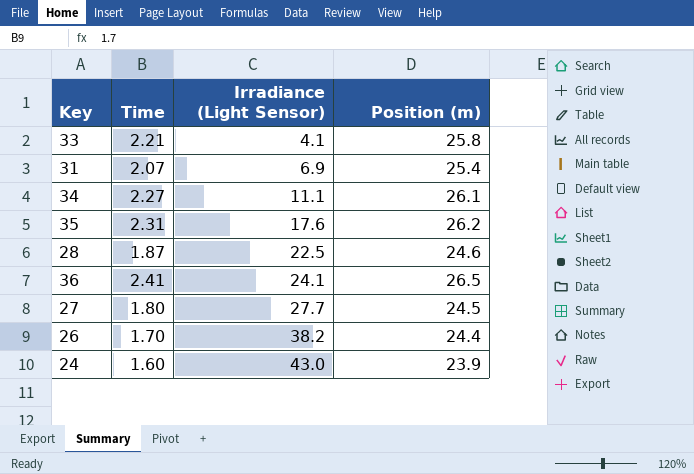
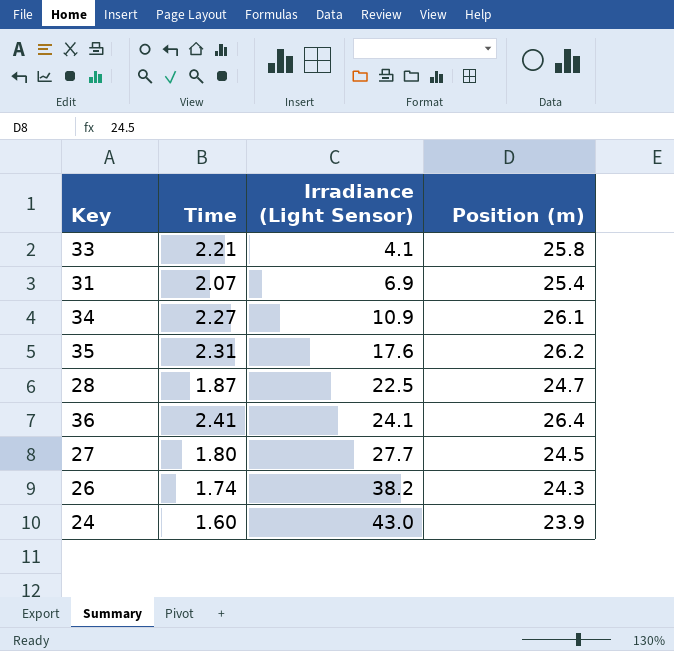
34 | Irradiance (Light Sensor): 11.1 -> 10.9
28 | Position (m): 24.6 -> 24.7
36 | Position (m): 26.5 -> 26.4
26 | Time: 1.70 -> 1.74
26 | Position (m): 24.4 -> 24.3

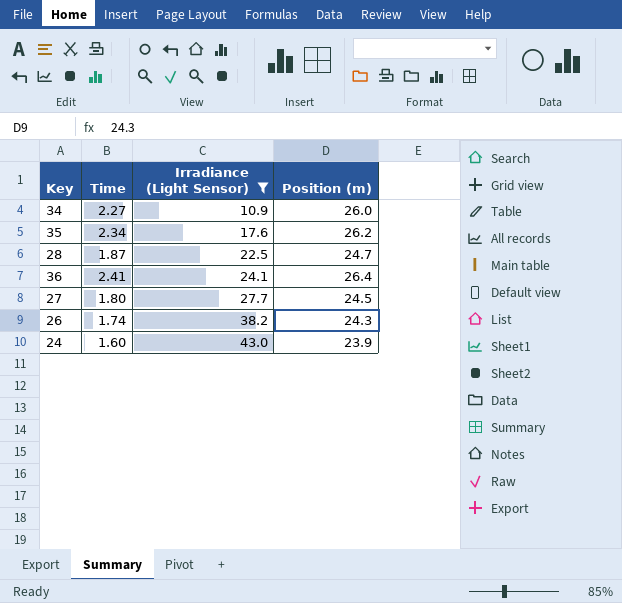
filter: none -> Irradiance (Light Sensor) >= 10.9
34 | Position (m): 26.1 -> 26.0
35 | Time: 2.31 -> 2.34

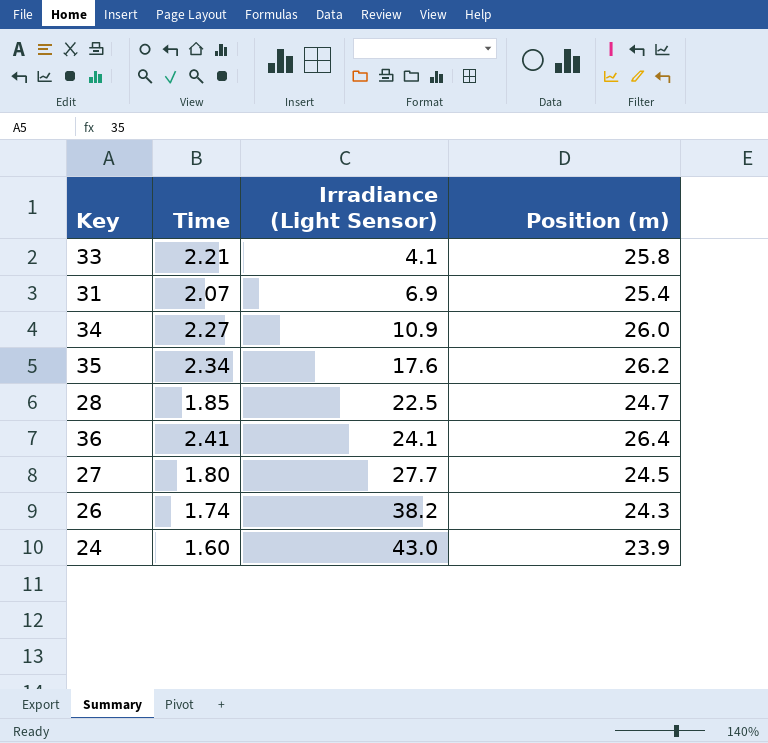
filter: Irradiance (Light Sensor) >= 10.9 -> none
28 | Time: 1.87 -> 1.85

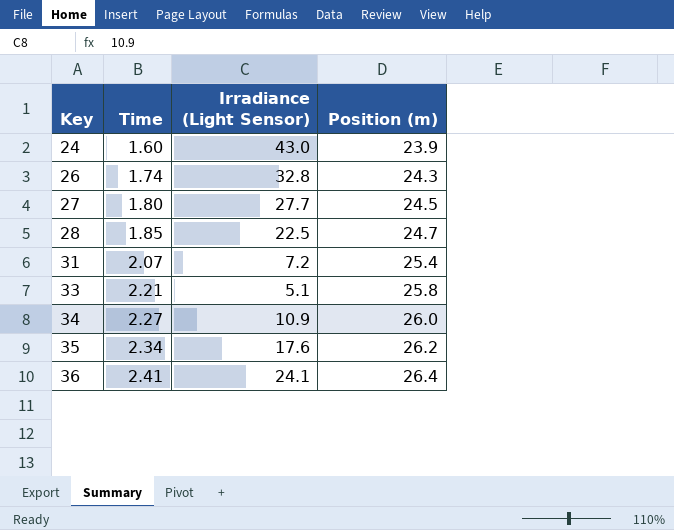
row order: Irradiance (Light Sensor) ascending -> Key ascending
26 | Irradiance (Light Sensor): 38.2 -> 32.8
31 | Irradiance (Light Sensor): 6.9 -> 7.2
33 | Irradiance (Light Sensor): 4.1 -> 5.1

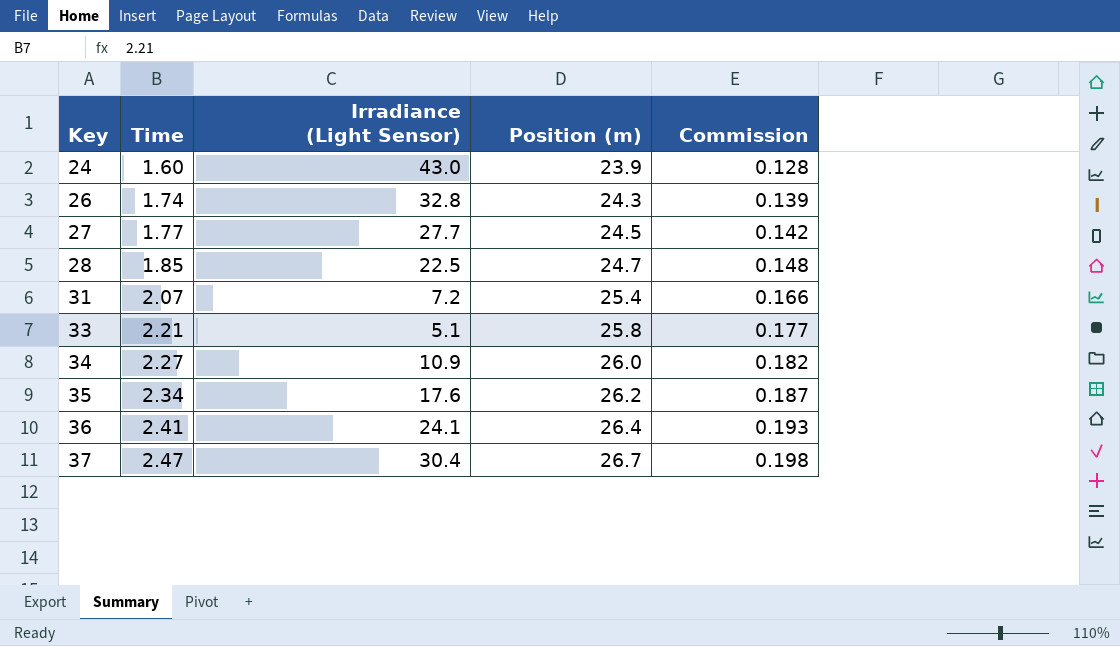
column Commission | formula: none -> [Time] * 0.08
27 | Time: 1.80 -> 1.77
row 37: none -> 2.47 | 30.4 | 26.7 | 0.198

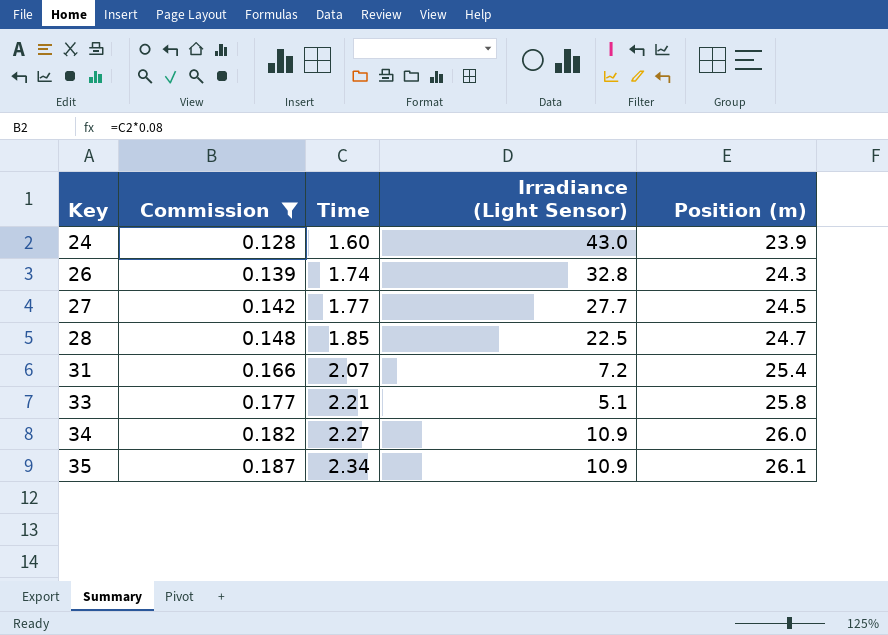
filter: none -> Commission <= 0.187
column Commission | position: 5 -> 2
35 | Irradiance (Light Sensor): 17.6 -> 10.9
35 | Position (m): 26.2 -> 26.1

